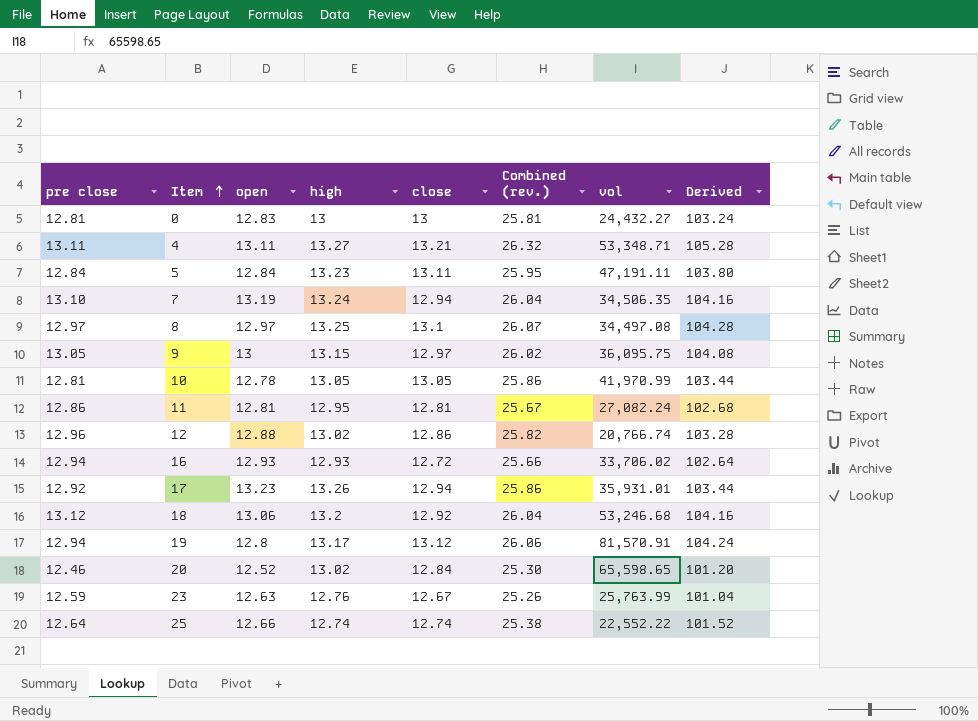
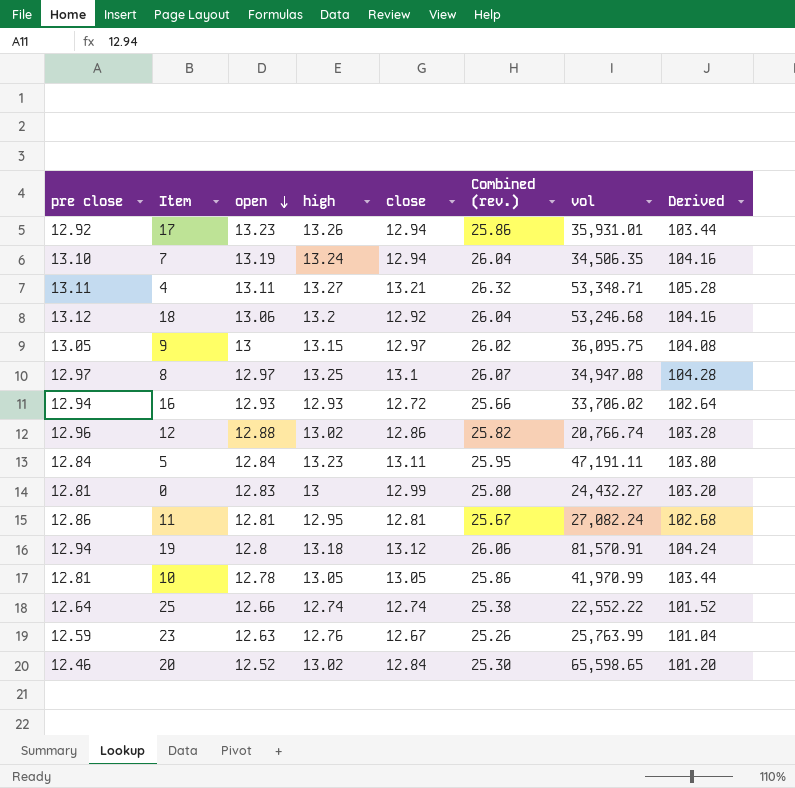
row order: Item ascending -> open descending
8 | vol: 34,497.08 -> 34,947.08
0 | close: 13 -> 12.99
0 | Combined (rev.): 25.81 -> 25.80
0 | Derived: 103.24 -> 103.20
19 | high: 13.17 -> 13.18

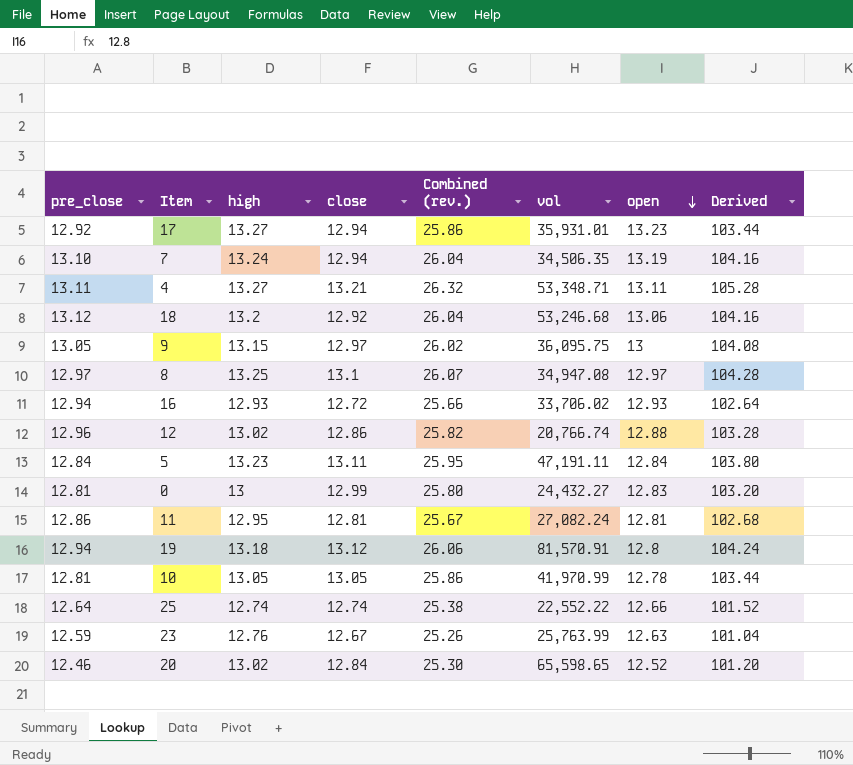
column name: pre close -> pre_close
column open | position: 3 -> 7
17 | high: 13.26 -> 13.27

